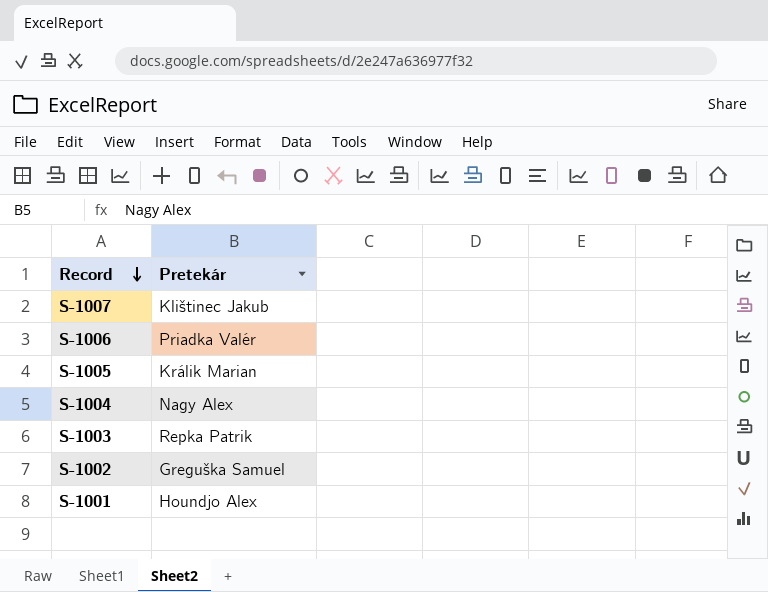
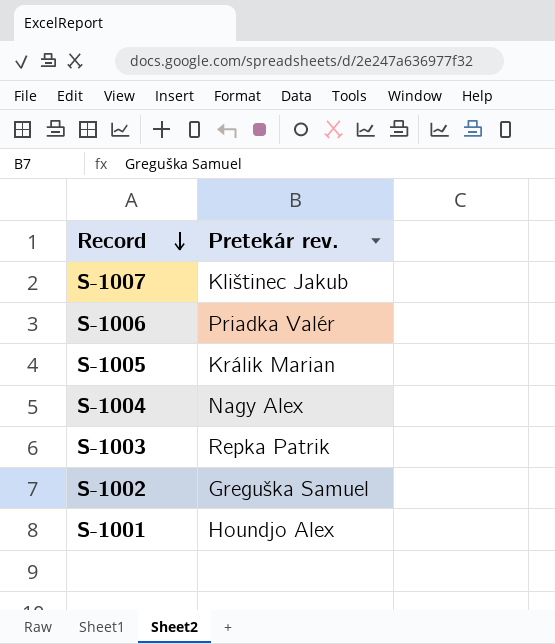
column name: Pretekár -> Pretekár rev.

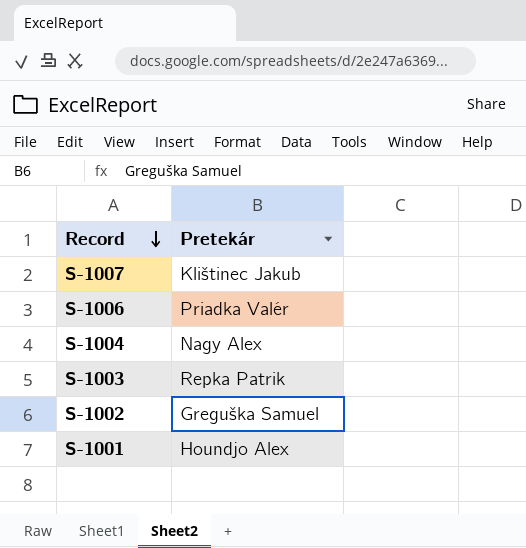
column name: Pretekár rev. -> Pretekár
row S-1005: Králik Marian -> none

